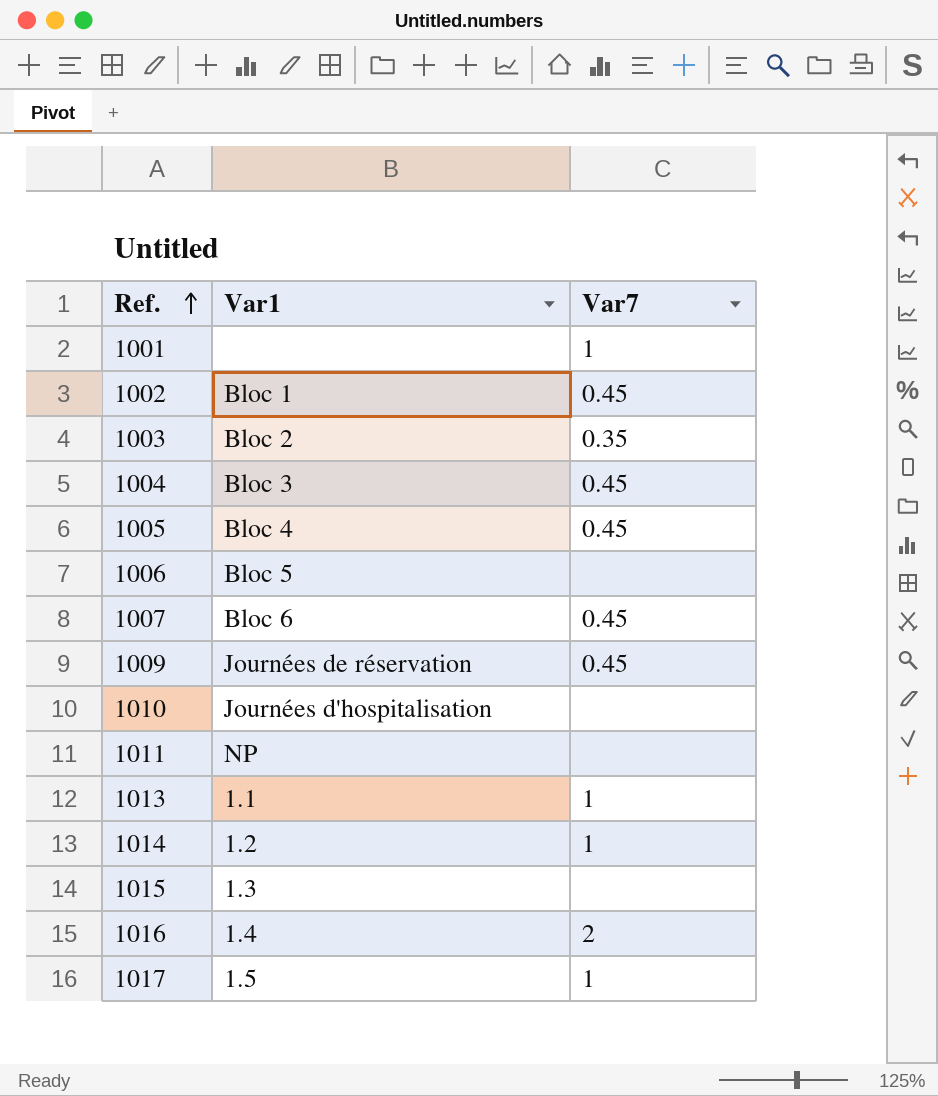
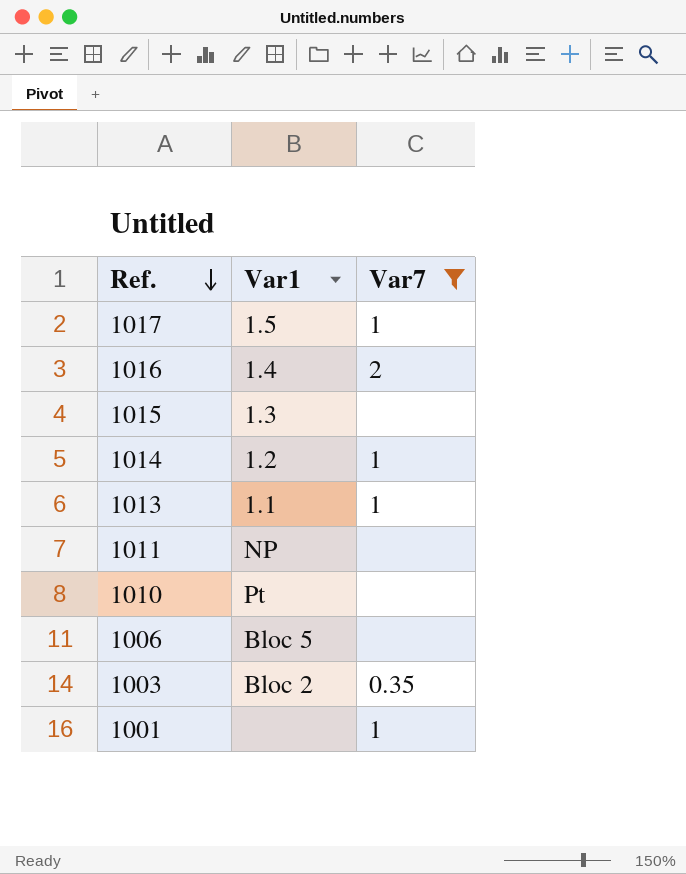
filter: none -> Var7 != 0.45
row order: Ref. ascending -> Ref. descending
1010 | Var1: Journées d'hospitalisation -> Pt

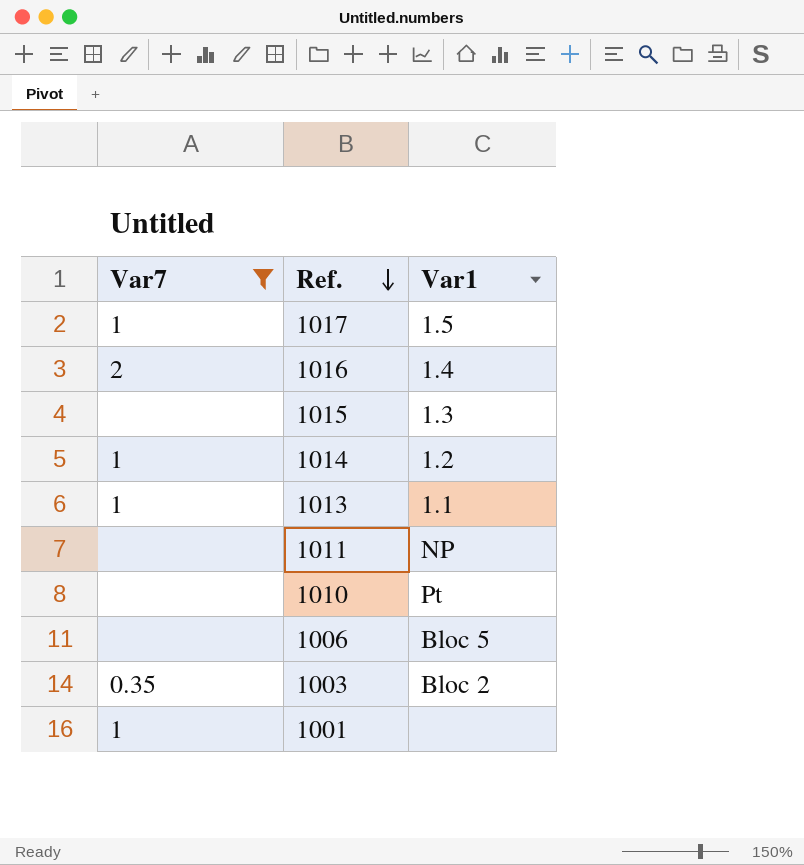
column Var7 | position: 3 -> 1

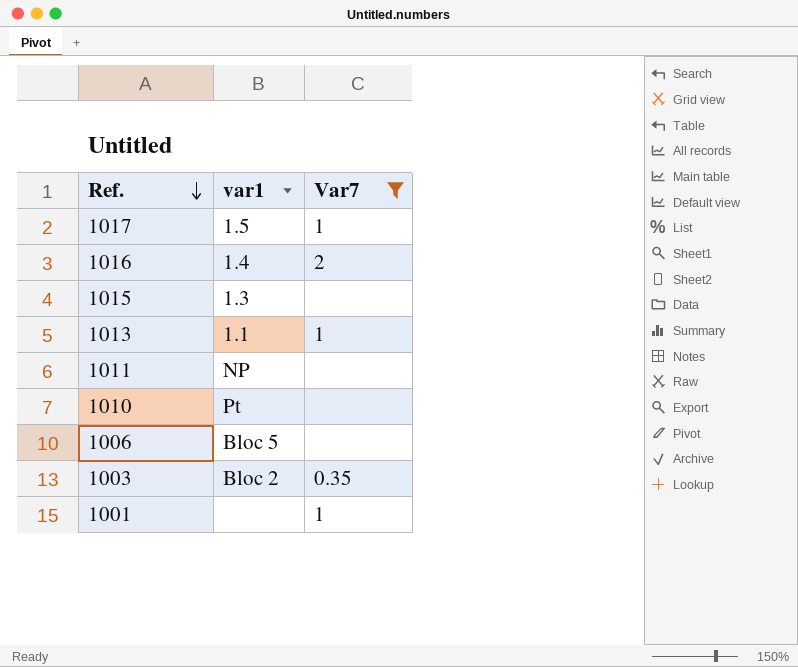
column name: Var1 -> var1
column Var7 | position: 1 -> 3
row 1014: 1 | 1.2 -> none

